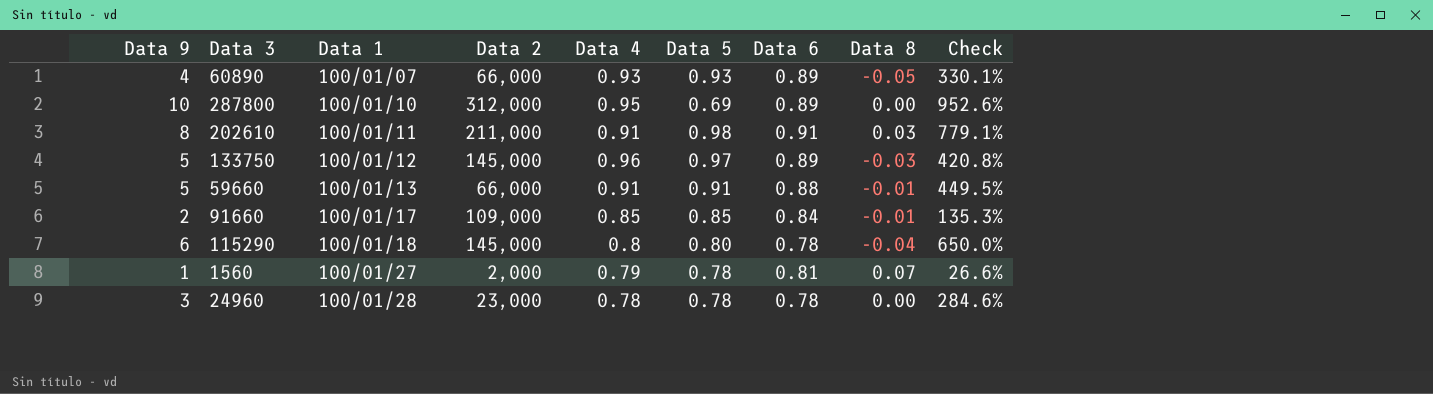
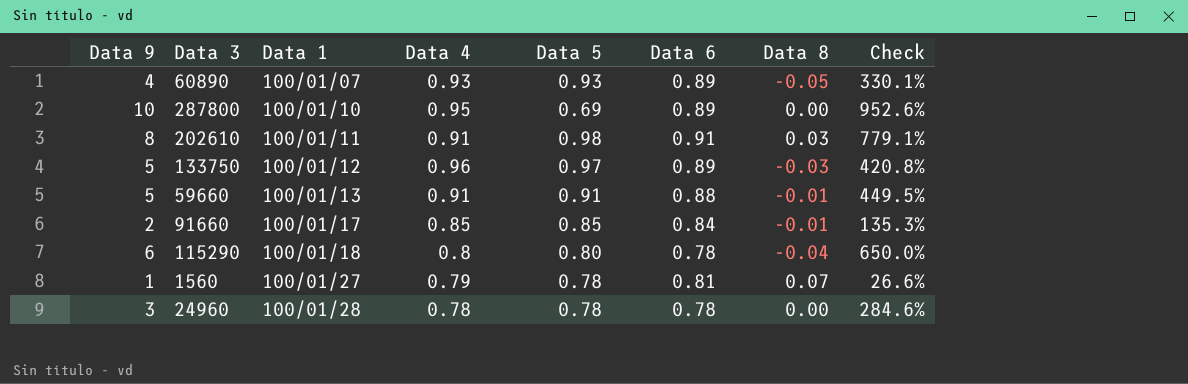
column Data 2 | position: 4 -> none

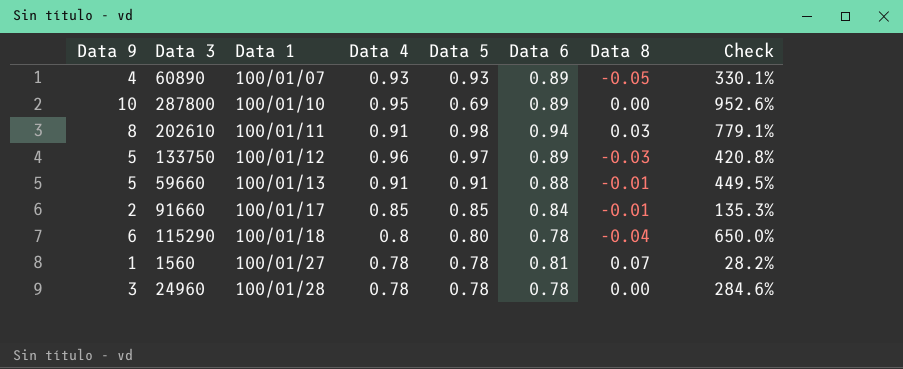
202610 | Data 6: 0.91 -> 0.94
1560 | Data 4: 0.79 -> 0.78
1560 | Check: 26.6% -> 28.2%

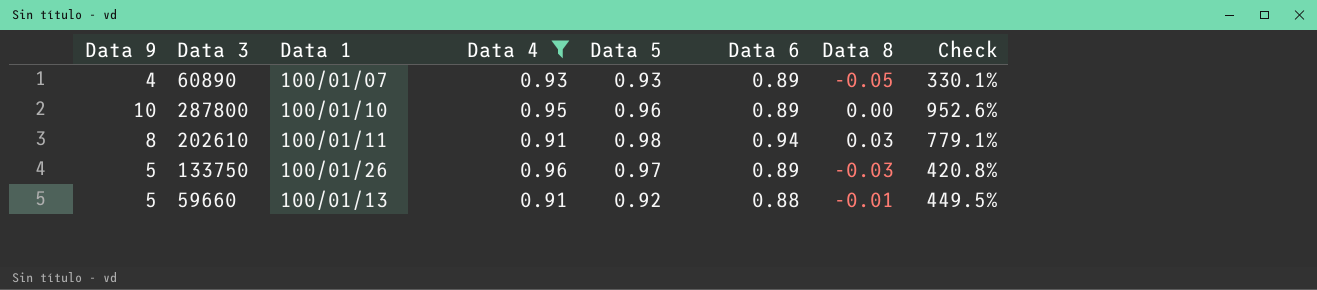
filter: none -> Data 4 >= 0.91
287800 | Data 5: 0.69 -> 0.96
133750 | Data 1: 100/01/12 -> 100/01/26
59660 | Data 5: 0.91 -> 0.92

